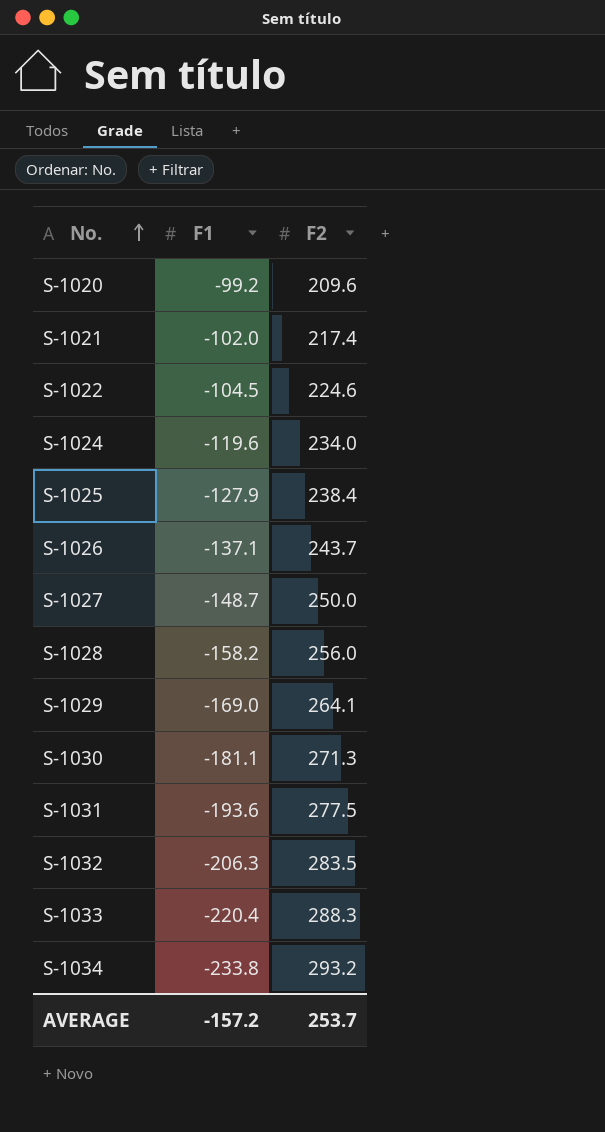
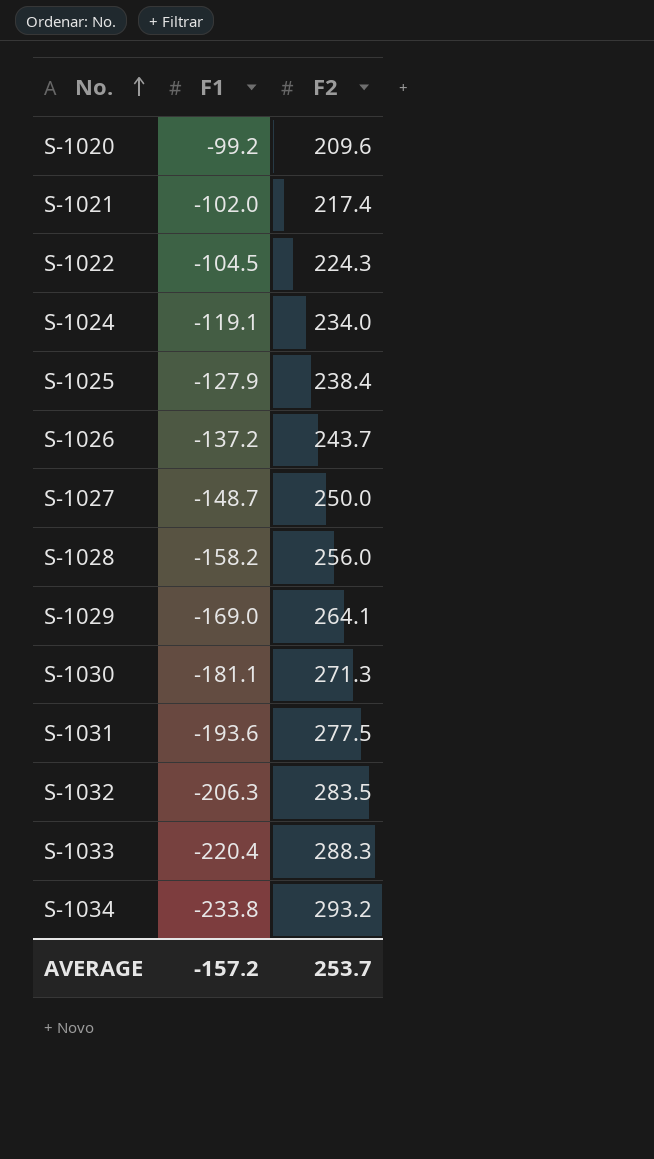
S-1022 | F2: 224.6 -> 224.3
S-1024 | F1: -119.6 -> -119.1
S-1026 | F1: -137.1 -> -137.2

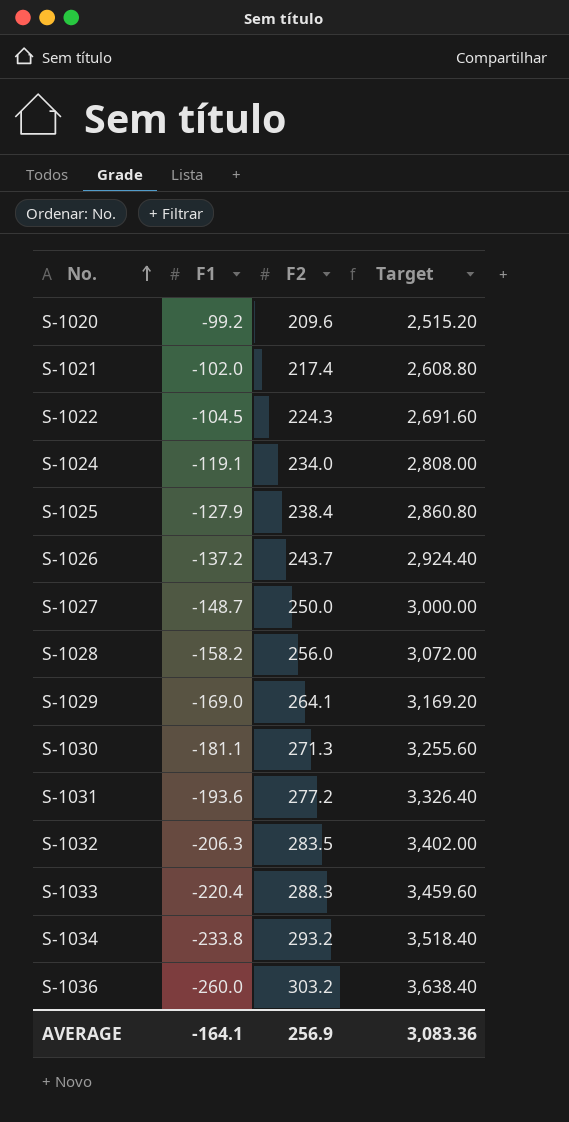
column Target | formula: none -> [F2] * 12
S-1031 | F2: 277.5 -> 277.2
row S-1036: none -> -260.0 | 303.2 | 3,638.40
AVERAGE | F1: -157.2 -> -164.1
AVERAGE | F2: 253.7 -> 256.9

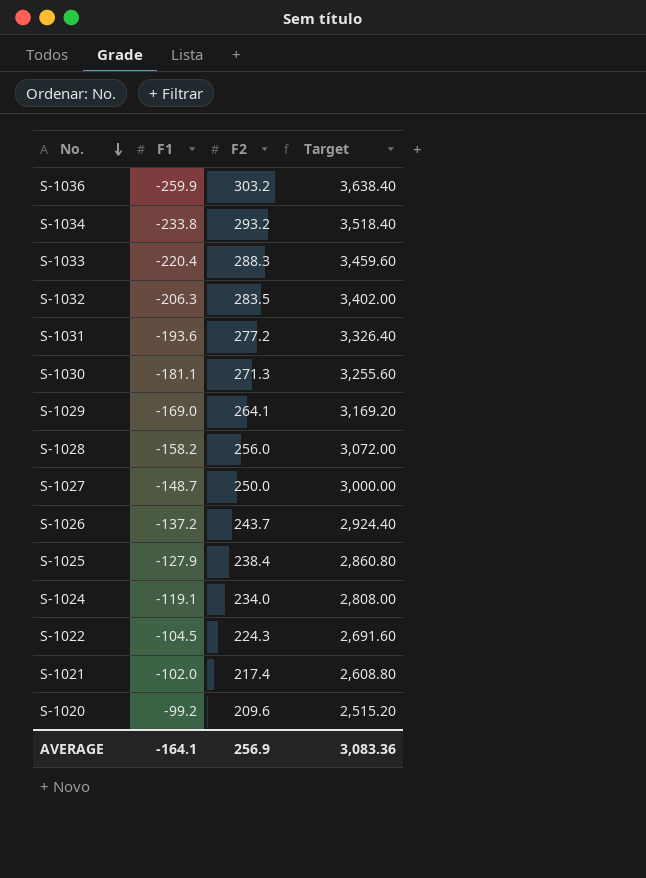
row order: No. ascending -> No. descending
S-1036 | F1: -260.0 -> -259.9

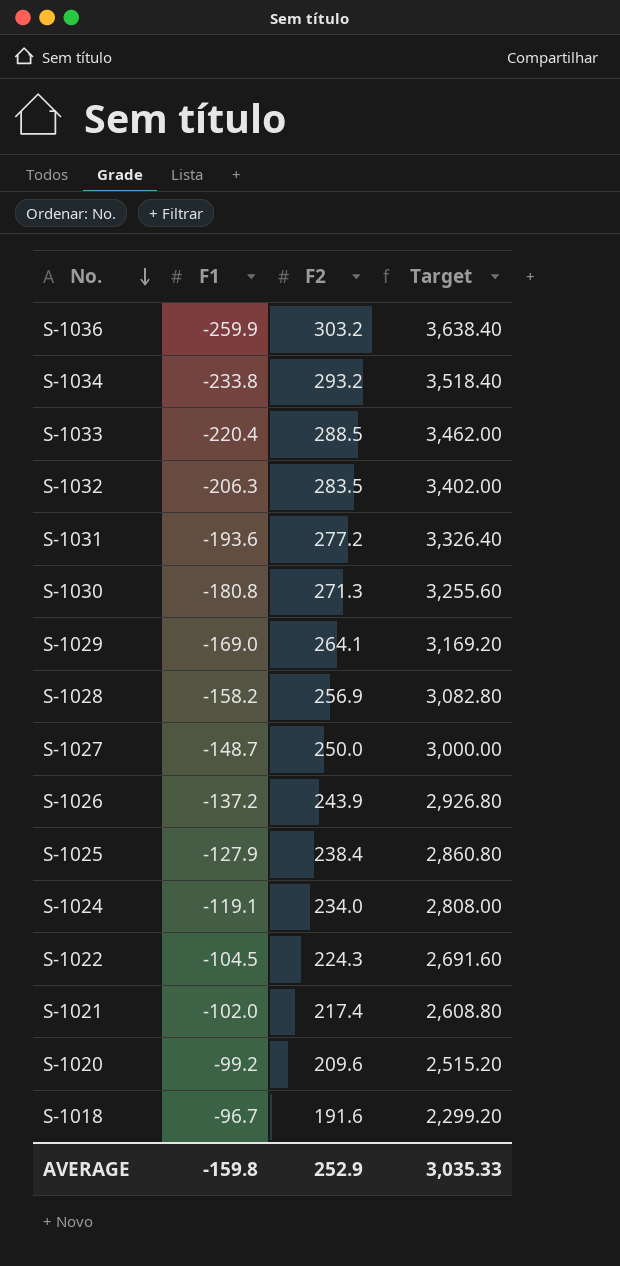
S-1033 | F2: 288.3 -> 288.5
S-1033 | Target: 3,459.60 -> 3,462.00
S-1030 | F1: -181.1 -> -180.8
S-1028 | F2: 256.0 -> 256.9
S-1028 | Target: 3,072.00 -> 3,082.80
S-1026 | F2: 243.7 -> 243.9
S-1026 | Target: 2,924.40 -> 2,926.80
row S-1018: none -> -96.7 | 191.6 | 2,299.20
AVERAGE | F1: -164.1 -> -159.8
AVERAGE | F2: 256.9 -> 252.9
AVERAGE | Target: 3,083.36 -> 3,035.33

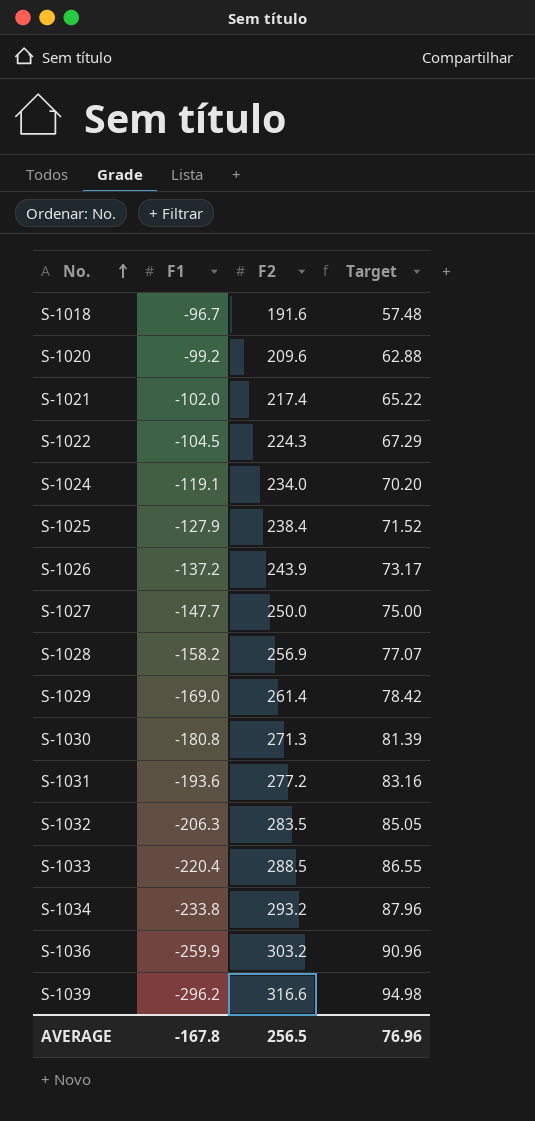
row order: No. descending -> No. ascending
column Target | formula: [F2] * 12 -> [F2] * 0.3
S-1027 | F1: -148.7 -> -147.7
S-1029 | F2: 264.1 -> 261.4
row S-1039: none -> -296.2 | 316.6 | 94.98
AVERAGE | F1: -159.8 -> -167.8
AVERAGE | F2: 252.9 -> 256.5
AVERAGE | Target: 3,035.33 -> 76.96

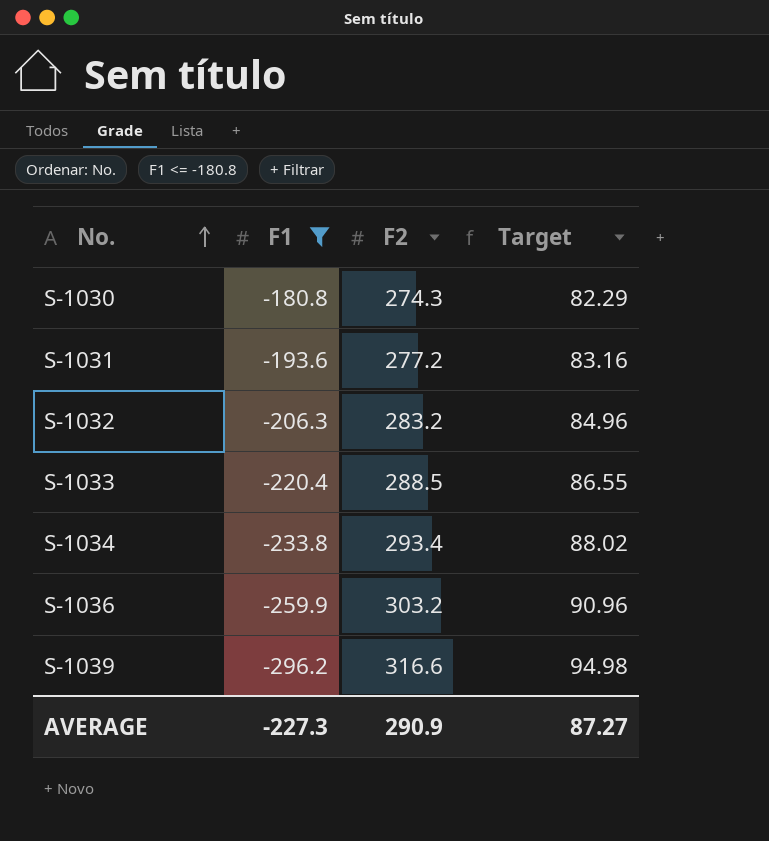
filter: none -> F1 <= -180.8
S-1030 | F2: 271.3 -> 274.3
S-1030 | Target: 81.39 -> 82.29
S-1032 | F2: 283.5 -> 283.2
S-1032 | Target: 85.05 -> 84.96
S-1034 | F2: 293.2 -> 293.4
S-1034 | Target: 87.96 -> 88.02
AVERAGE | F1: -167.8 -> -227.3
AVERAGE | F2: 256.5 -> 290.9
AVERAGE | Target: 76.96 -> 87.27

